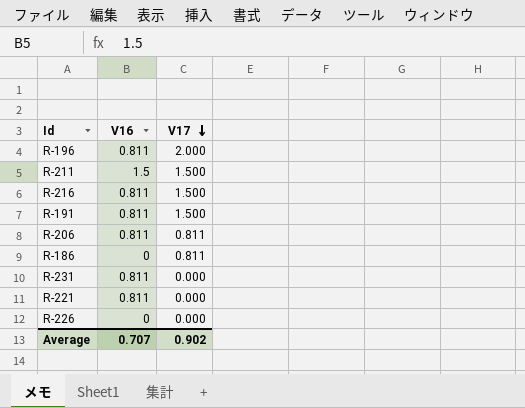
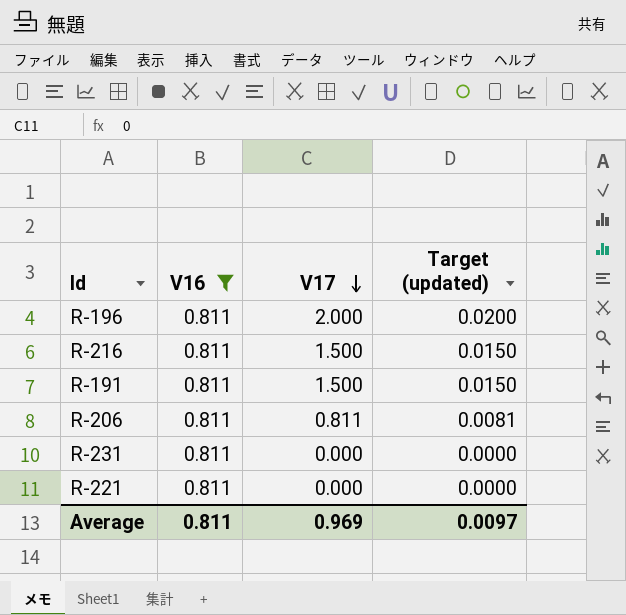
filter: none -> V16 = 0.811
column Target (updated) | formula: none -> [V17] * 0.01
Average | V16: 0.707 -> 0.811
Average | V17: 0.902 -> 0.969

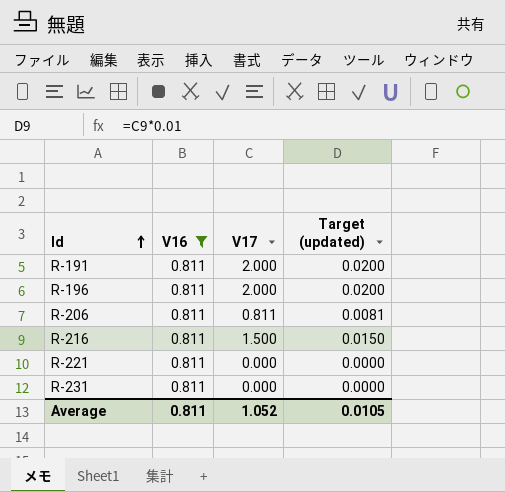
row order: V17 descending -> Id ascending
R-191 | V17: 1.500 -> 2.000
R-191 | Target (updated): 0.0150 -> 0.0200
Average | V17: 0.969 -> 1.052
Average | Target (updated): 0.0097 -> 0.0105

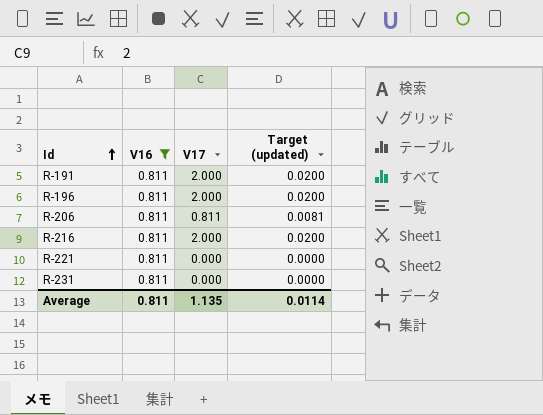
R-216 | V17: 1.500 -> 2.000
R-216 | Target (updated): 0.0150 -> 0.0200
Average | V17: 1.052 -> 1.135
Average | Target (updated): 0.0105 -> 0.0114

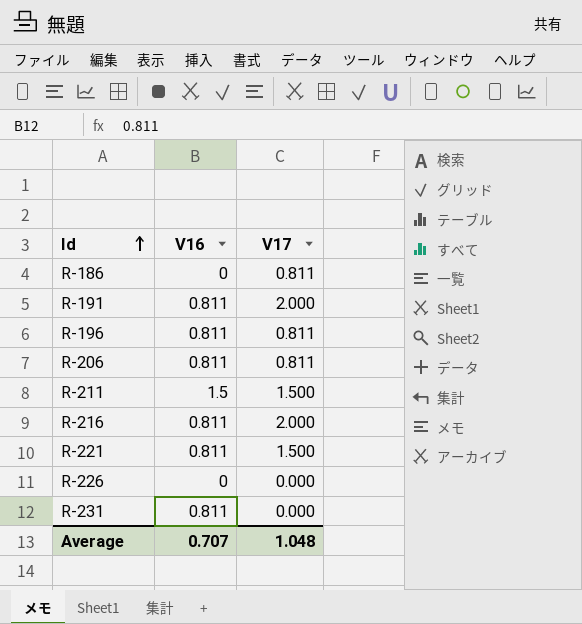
filter: V16 = 0.811 -> none
column Target (updated) | formula: [V17] * 0.01 -> none
R-196 | V17: 2.000 -> 0.811
R-221 | V17: 0.000 -> 1.500
Average | V16: 0.811 -> 0.707
Average | V17: 1.135 -> 1.048

